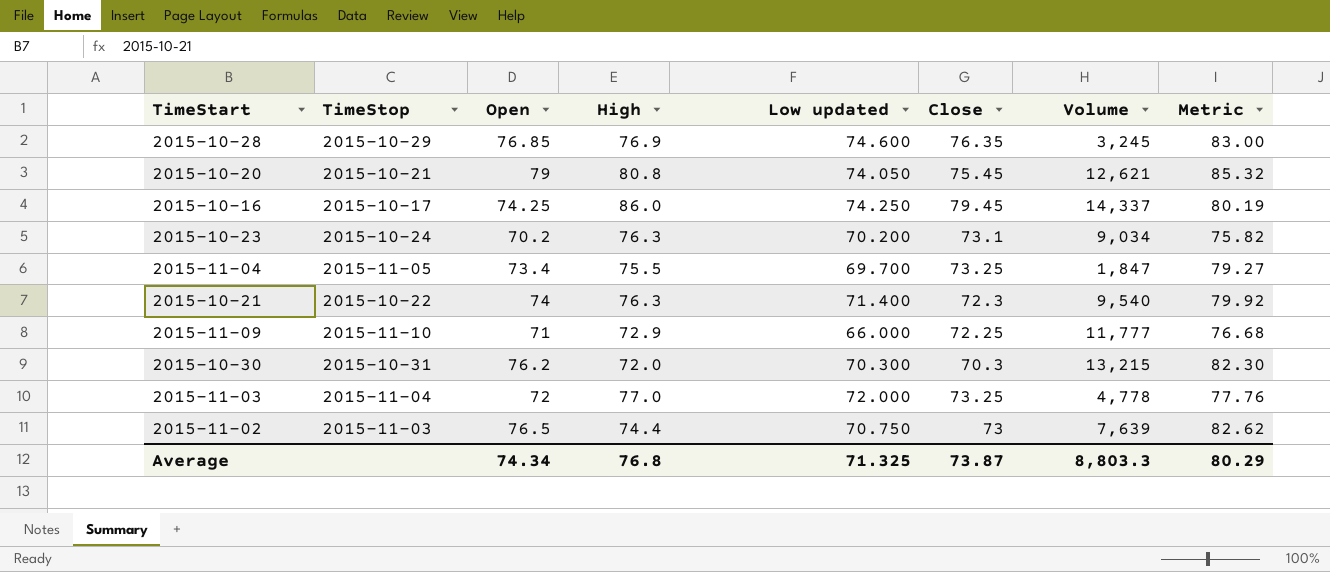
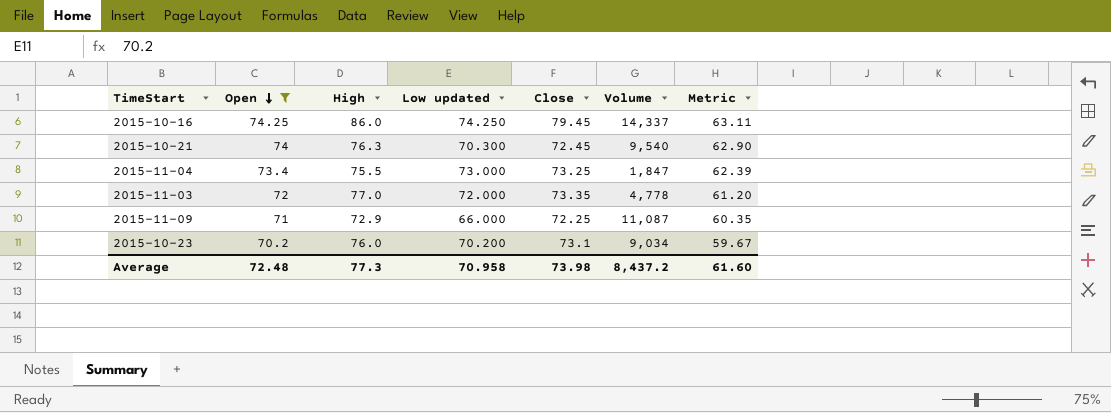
filter: none -> Open <= 74.25
row order: none -> Open descending
column TimeStop | position: 2 -> none
column Metric | formula: [Open] * 1.08 -> [Open] * 0.85
2015-10-21 | Low updated: 71.400 -> 70.300
2015-10-21 | Close: 72.3 -> 72.45
2015-11-04 | Low updated: 69.700 -> 73.000
2015-11-03 | Close: 73.25 -> 73.35
2015-11-09 | Volume: 11,777 -> 11,087
2015-10-23 | High: 76.3 -> 76.0
Average | Open: 74.34 -> 72.48
Average | High: 76.8 -> 77.3
Average | Low updated: 71.325 -> 70.958
Average | Close: 73.87 -> 73.98
Average | Volume: 8,803.3 -> 8,437.2
Average | Metric: 80.29 -> 61.60

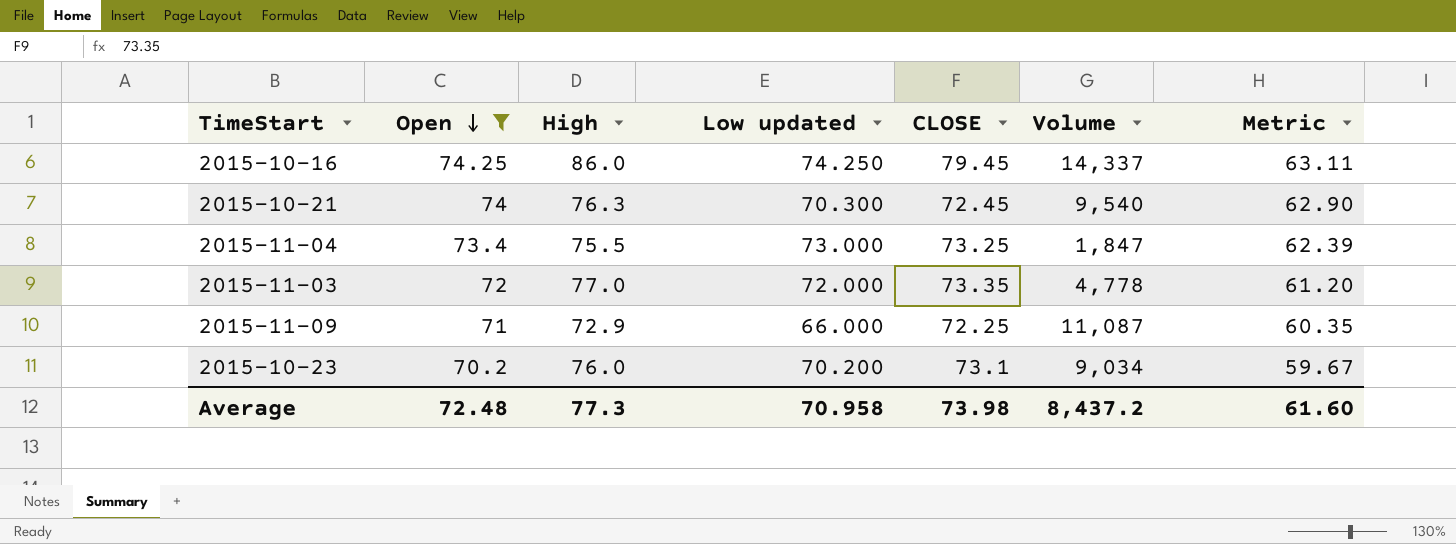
column name: Close -> CLOSE

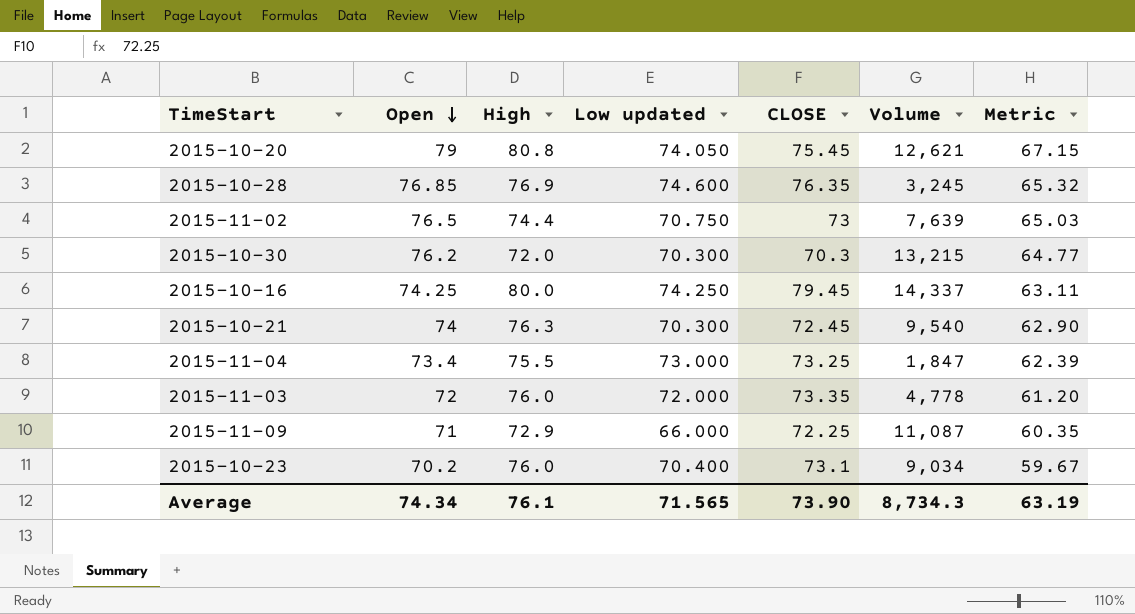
filter: Open <= 74.25 -> none
2015-10-16 | High: 86.0 -> 80.0
2015-11-03 | High: 77.0 -> 76.0
2015-10-23 | Low updated: 70.200 -> 70.400
Average | Open: 72.48 -> 74.34
Average | High: 77.3 -> 76.1
Average | Low updated: 70.958 -> 71.565
Average | CLOSE: 73.98 -> 73.90
Average | Volume: 8,437.2 -> 8,734.3
Average | Metric: 61.60 -> 63.19

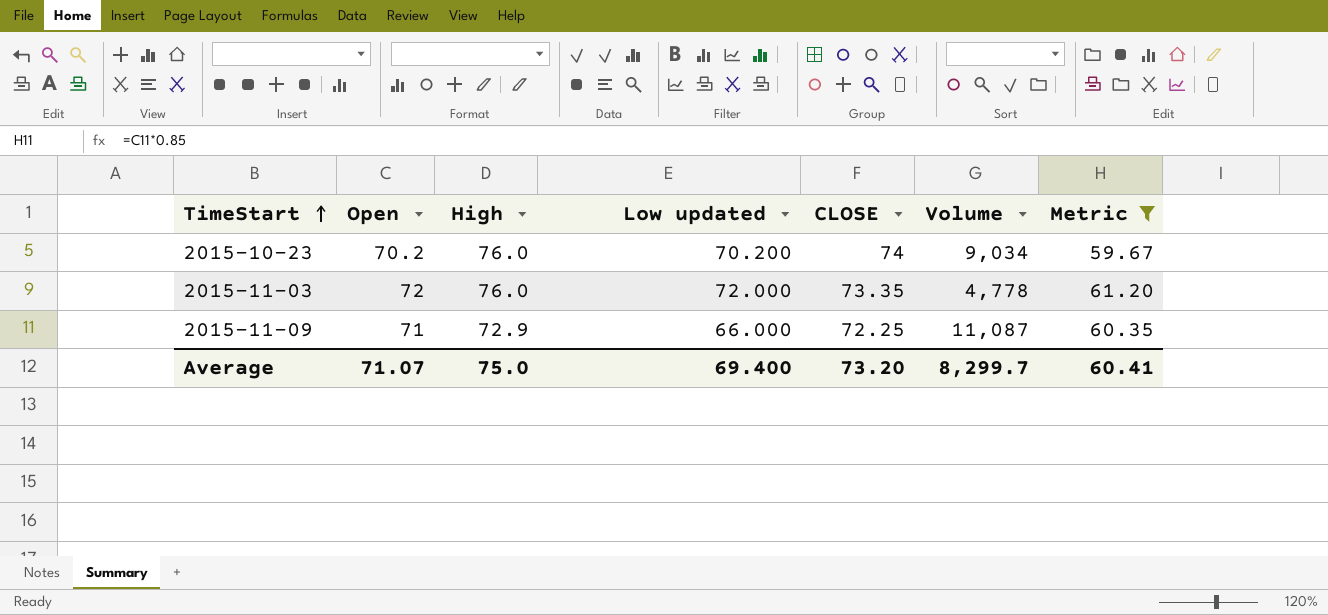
filter: none -> Metric <= 61.20
row order: Open descending -> TimeStart ascending
2015-10-23 | Low updated: 70.400 -> 70.200
2015-10-23 | CLOSE: 73.1 -> 74
Average | Open: 74.34 -> 71.07
Average | High: 76.1 -> 75.0
Average | Low updated: 71.565 -> 69.400
Average | CLOSE: 73.90 -> 73.20
Average | Volume: 8,734.3 -> 8,299.7
Average | Metric: 63.19 -> 60.41

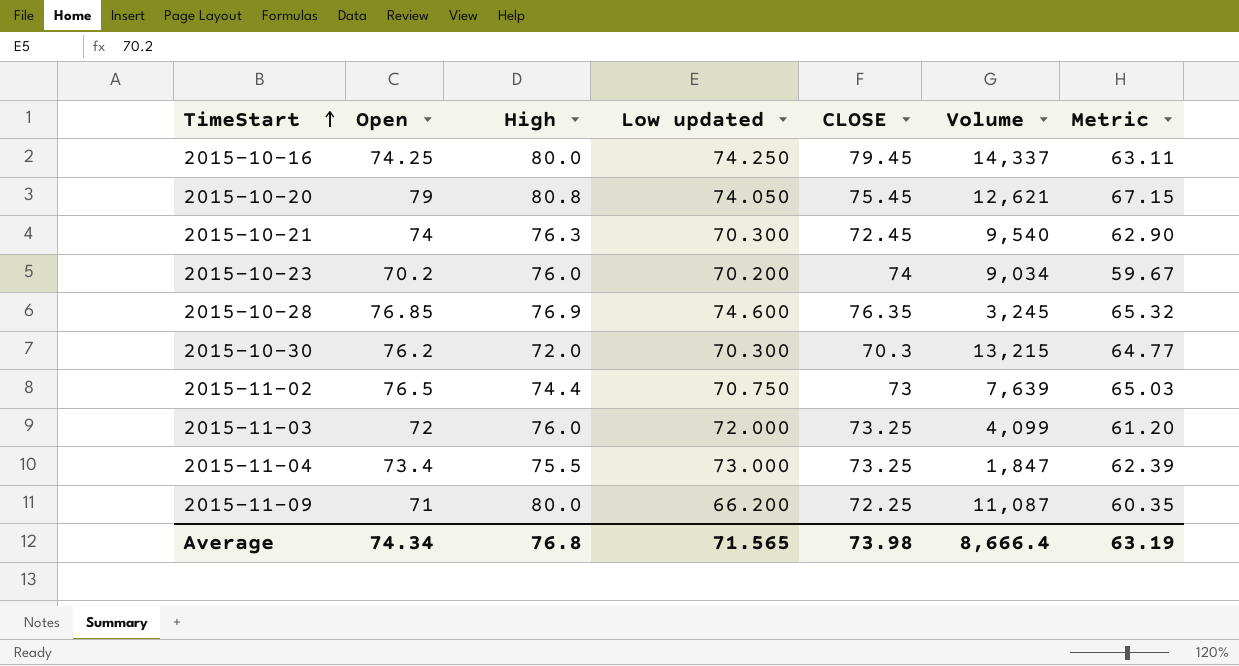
filter: Metric <= 61.20 -> none
2015-11-03 | CLOSE: 73.35 -> 73.25
2015-11-03 | Volume: 4,778 -> 4,099
2015-11-09 | High: 72.9 -> 80.0
2015-11-09 | Low updated: 66.000 -> 66.200
Average | Open: 71.07 -> 74.34
Average | High: 75.0 -> 76.8
Average | Low updated: 69.400 -> 71.565
Average | CLOSE: 73.20 -> 73.98
Average | Volume: 8,299.7 -> 8,666.4
Average | Metric: 60.41 -> 63.19

